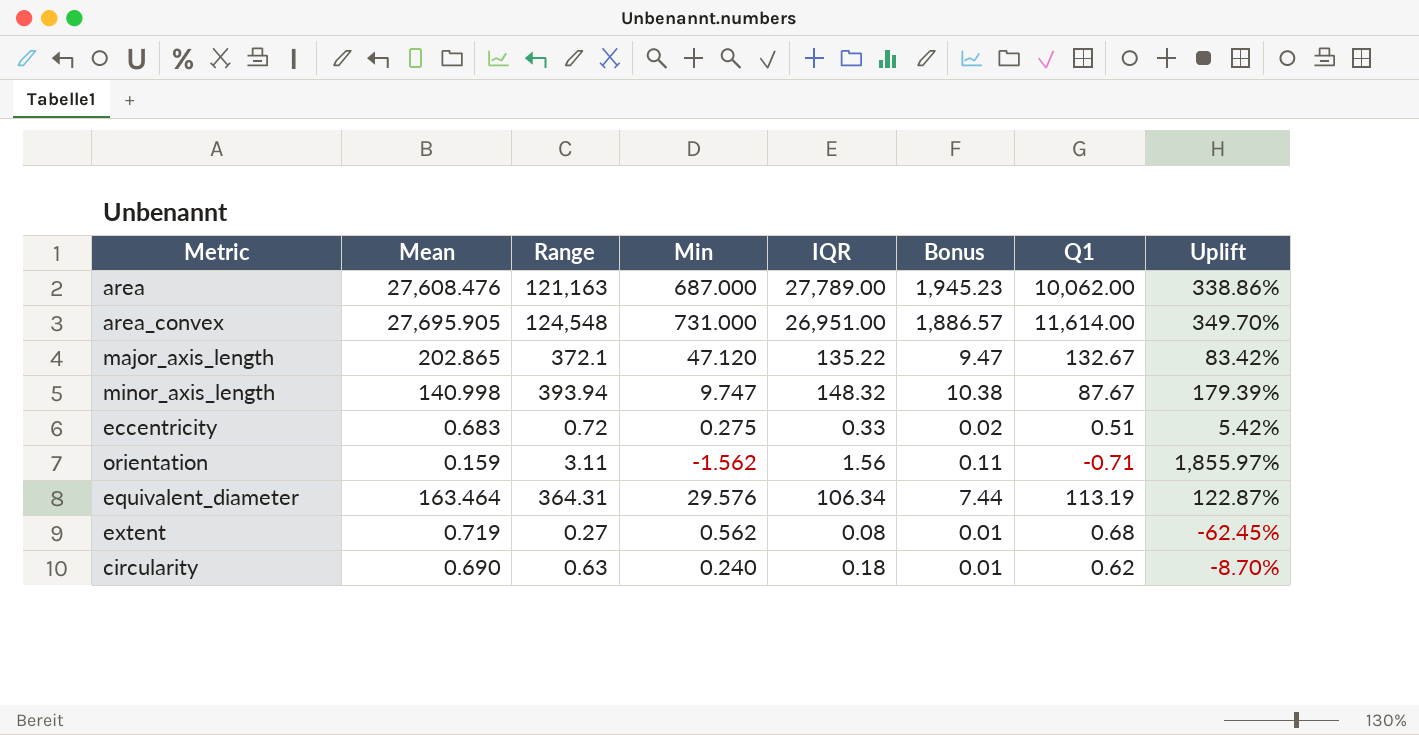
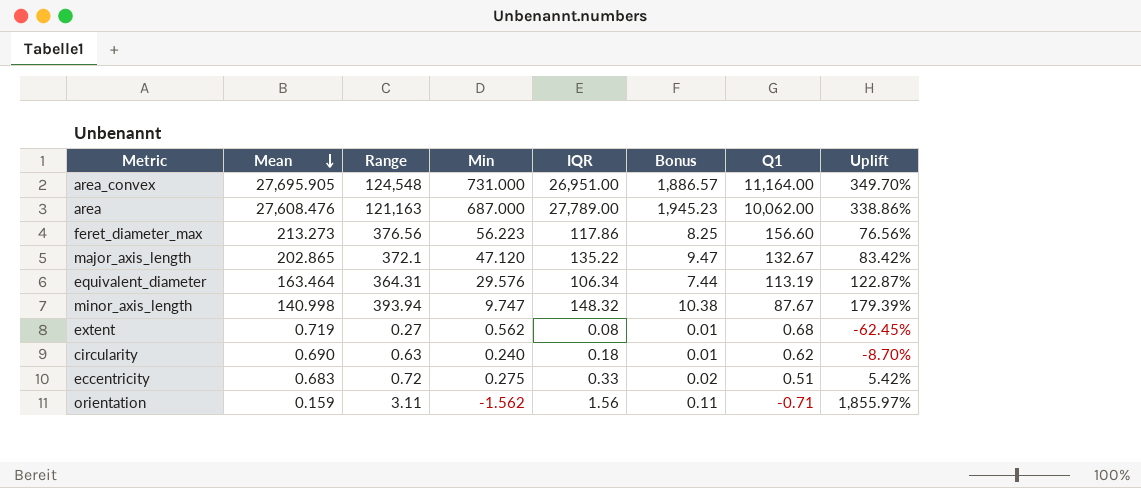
row order: none -> Mean descending
area_convex | Q1: 11,614.00 -> 11,164.00
row feret_diameter_max: none -> 213.273 | 376.56 | 56.223 | 117.86 | 8.25 | 156.60 | 76.56%

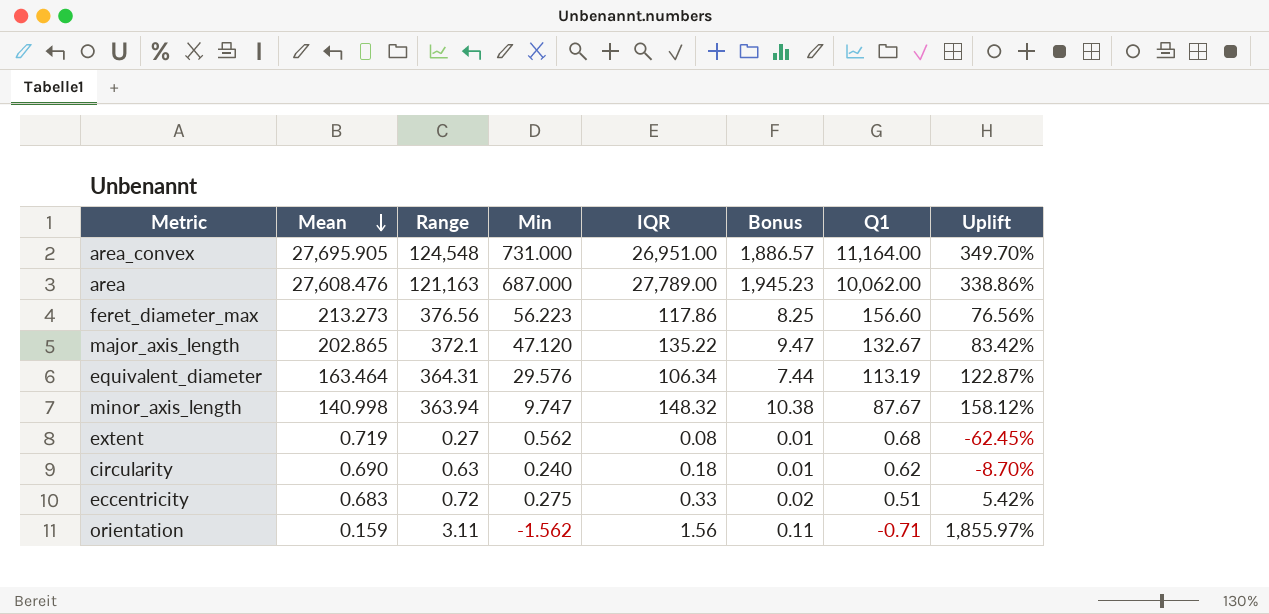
minor_axis_length | Range: 393.94 -> 363.94
minor_axis_length | Uplift: 179.39% -> 158.12%

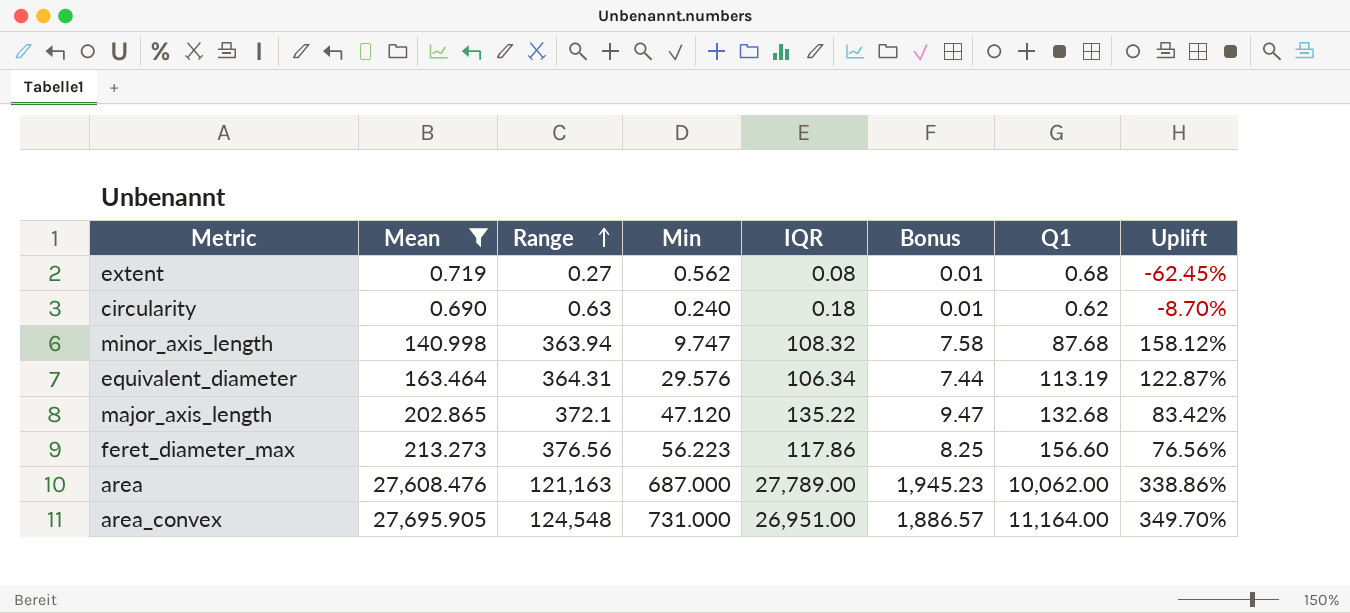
filter: none -> Mean >= 0.690
row order: Mean descending -> Range ascending
minor_axis_length | IQR: 148.32 -> 108.32
minor_axis_length | Bonus: 10.38 -> 7.58
minor_axis_length | Q1: 87.67 -> 87.68
major_axis_length | Q1: 132.67 -> 132.68

